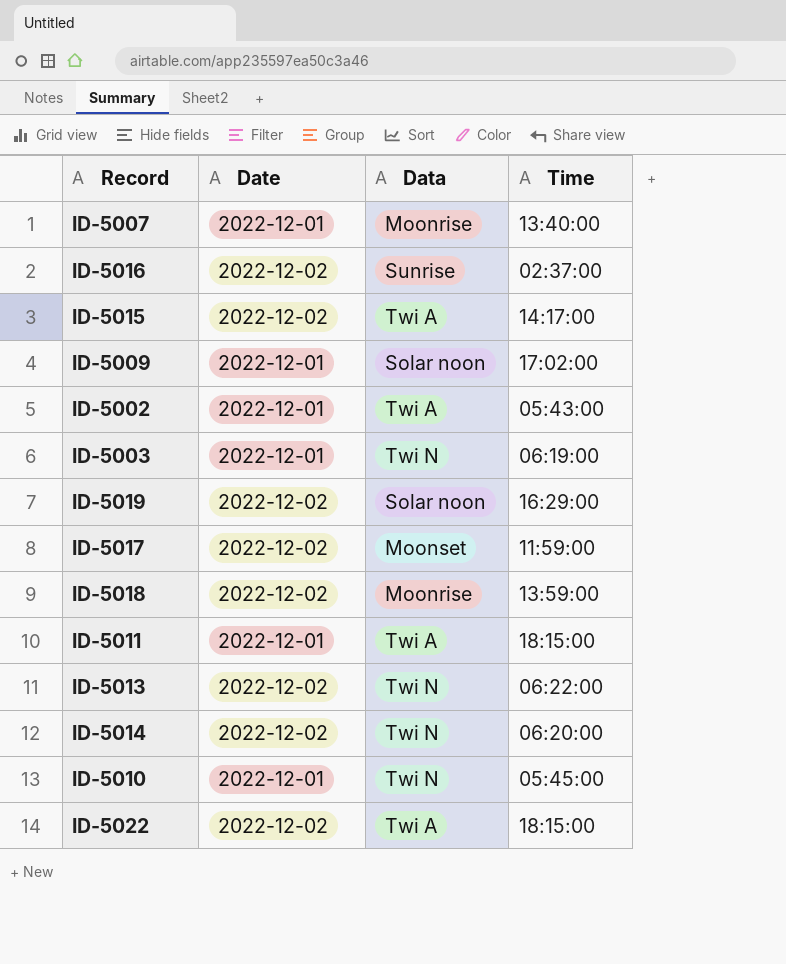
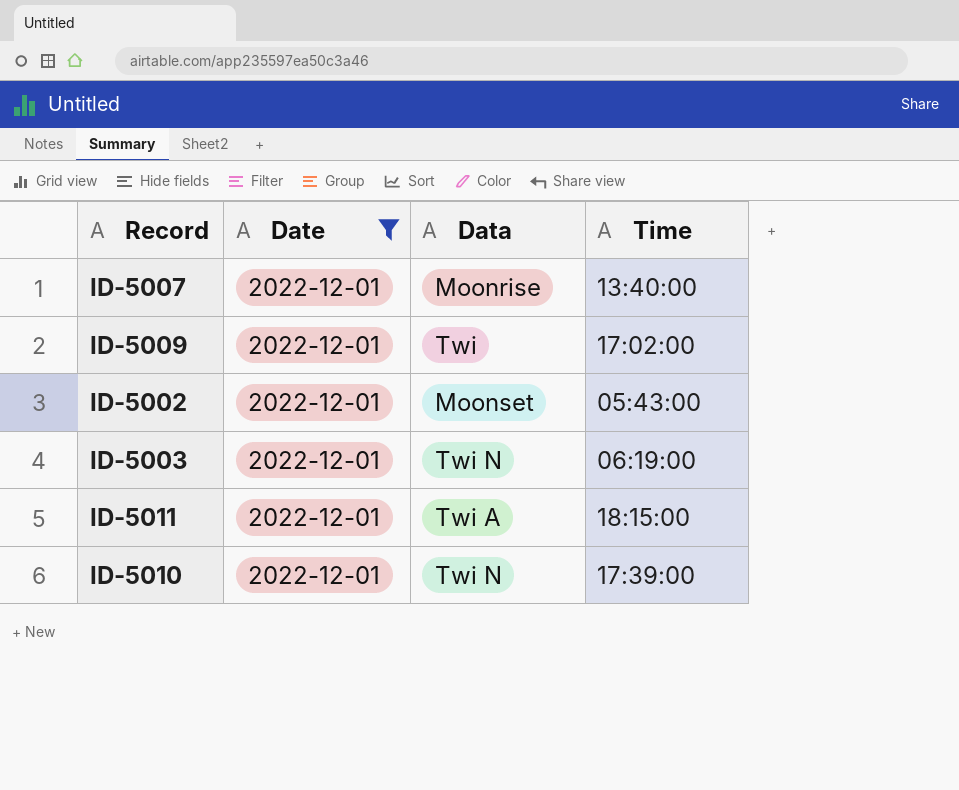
filter: none -> Date = 2022-12-01
ID-5009 | Data: Solar noon -> Twi
ID-5002 | Data: Twi A -> Moonset
ID-5010 | Time: 05:45:00 -> 17:39:00

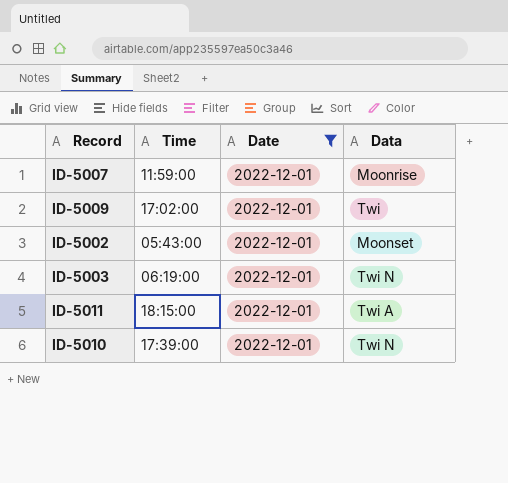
column Time | position: 4 -> 2
ID-5007 | Time: 13:40:00 -> 11:59:00

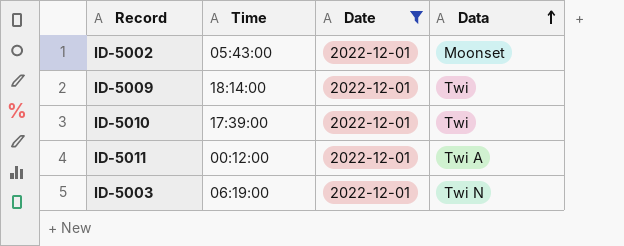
row order: none -> Data ascending
row ID-5007: 11:59:00 | 2022-12-01 | Moonrise -> none
ID-5009 | Time: 17:02:00 -> 18:14:00
ID-5010 | Data: Twi N -> Twi
ID-5011 | Time: 18:15:00 -> 00:12:00

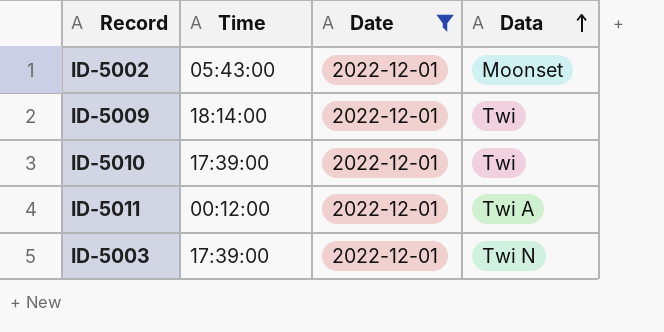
ID-5003 | Time: 06:19:00 -> 17:39:00

